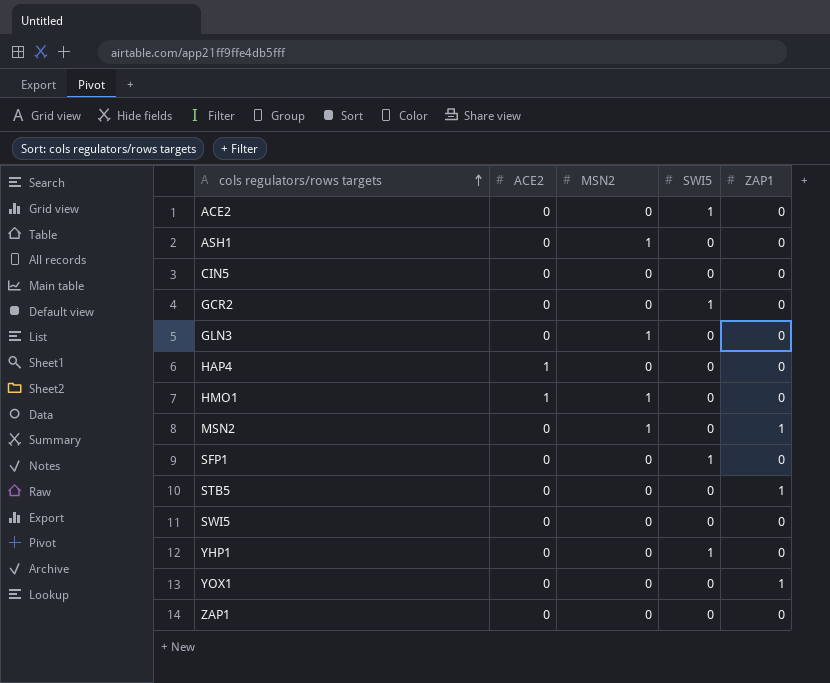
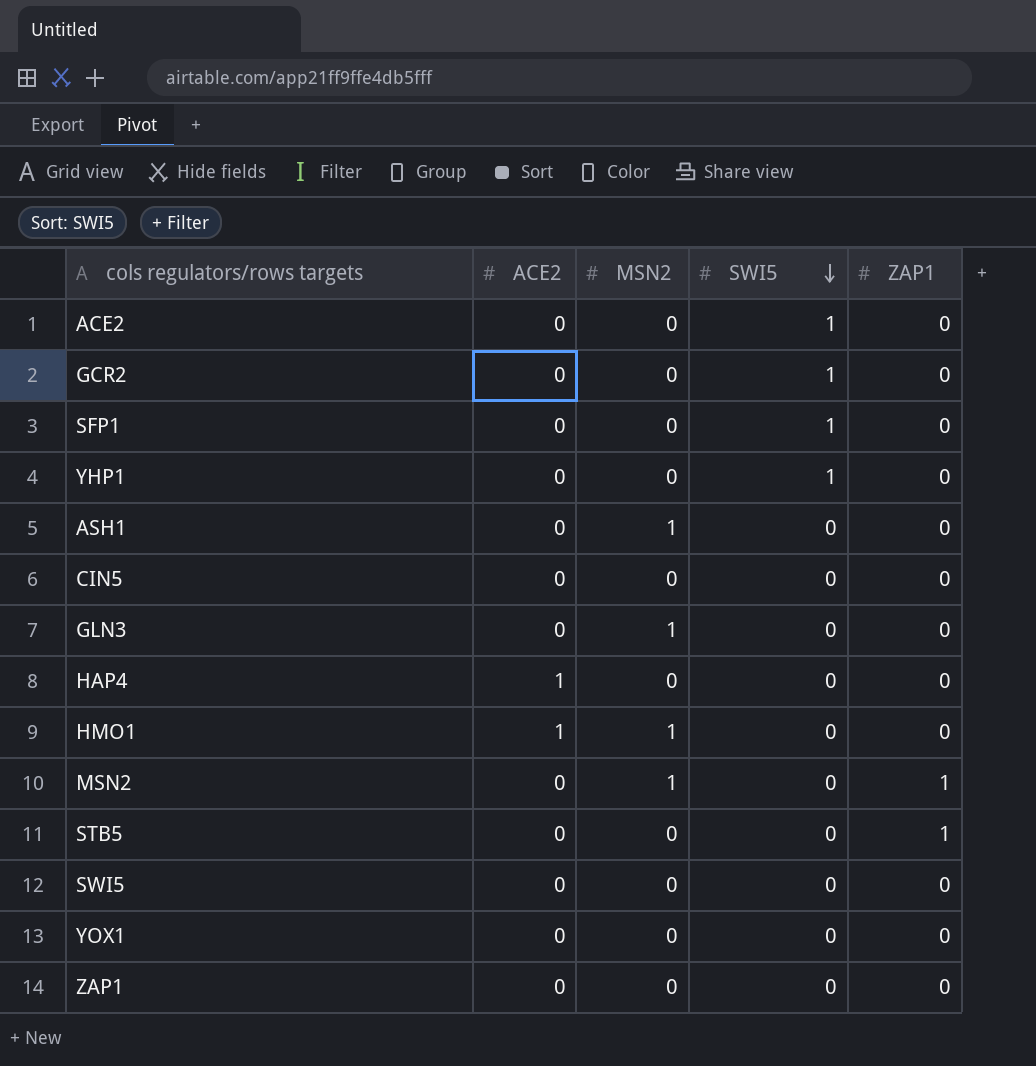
row order: cols regulators/rows targets ascending -> SWI5 descending
YOX1 | ZAP1: 1 -> 0

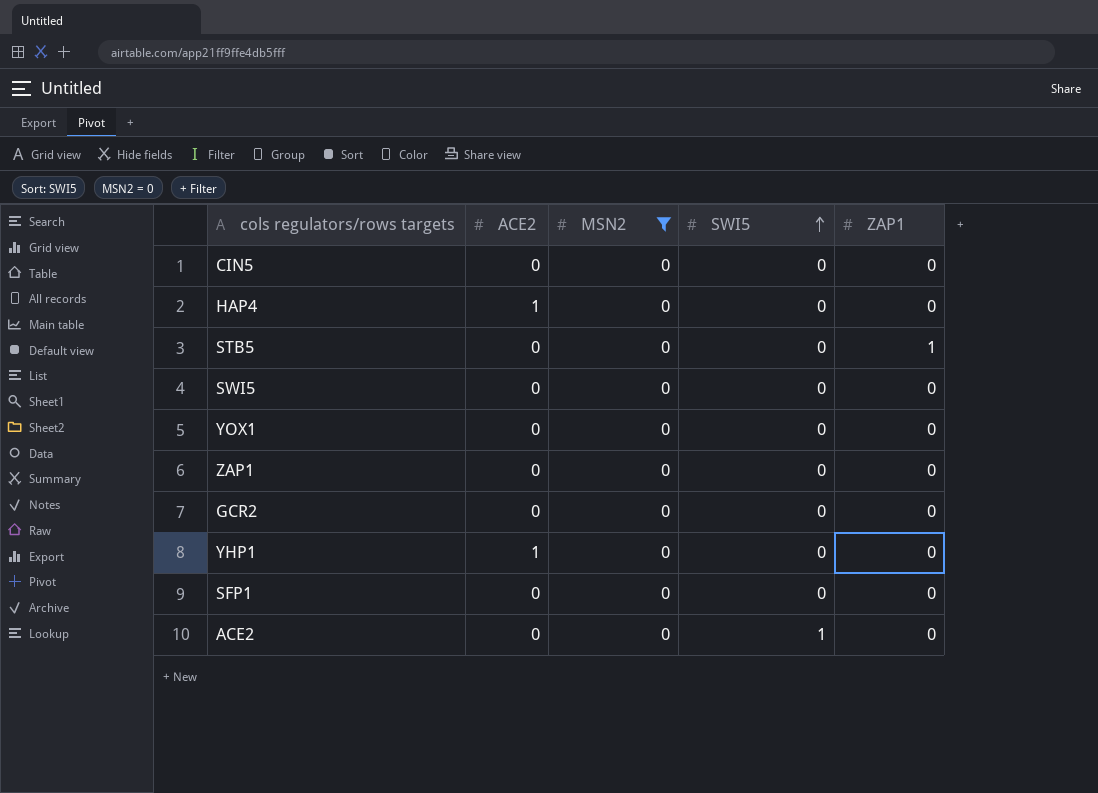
filter: none -> MSN2 = 0
row order: SWI5 descending -> SWI5 ascending
GCR2 | SWI5: 1 -> 0
YHP1 | ACE2: 0 -> 1
YHP1 | SWI5: 1 -> 0
SFP1 | SWI5: 1 -> 0

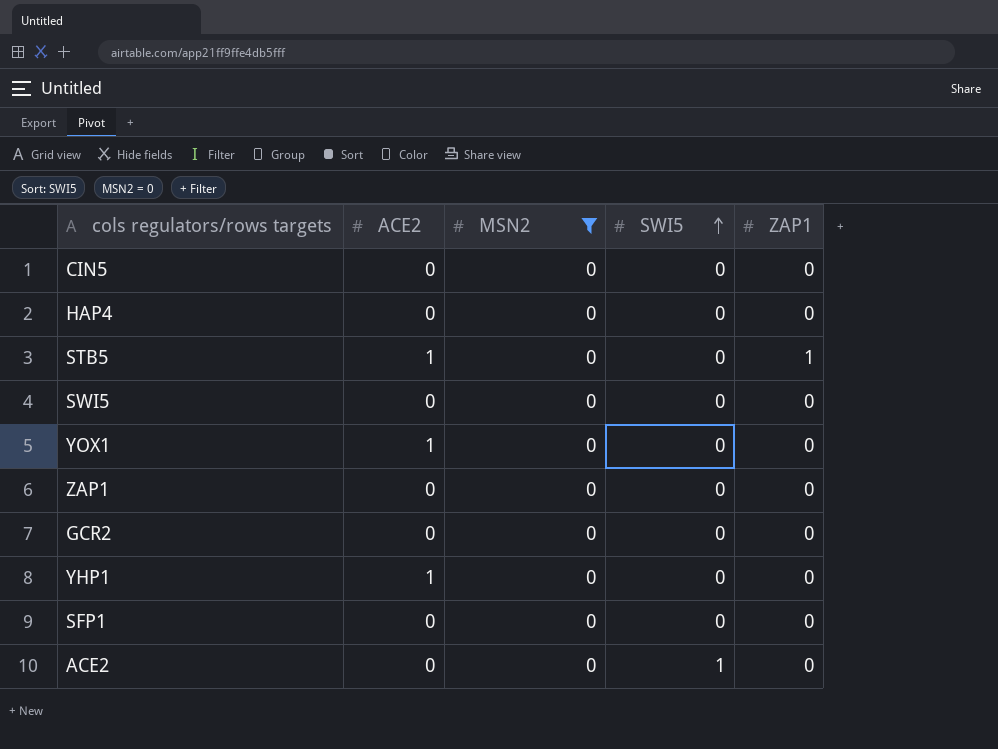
HAP4 | ACE2: 1 -> 0
STB5 | ACE2: 0 -> 1
YOX1 | ACE2: 0 -> 1

